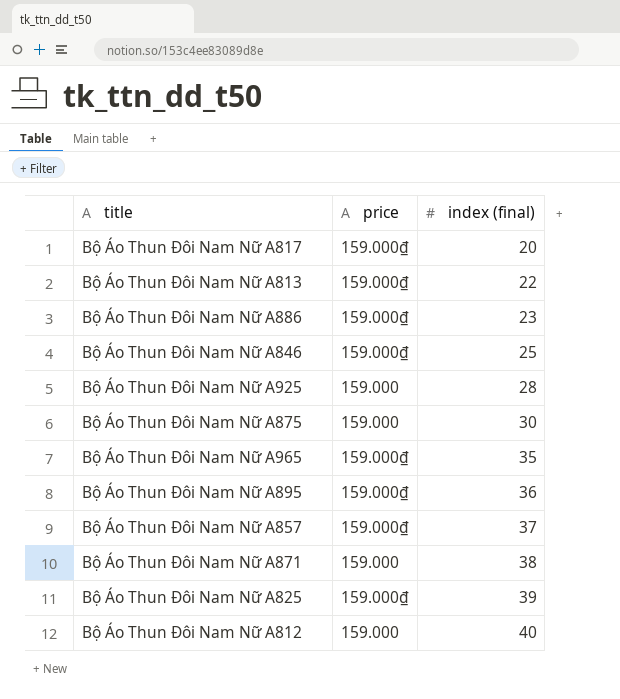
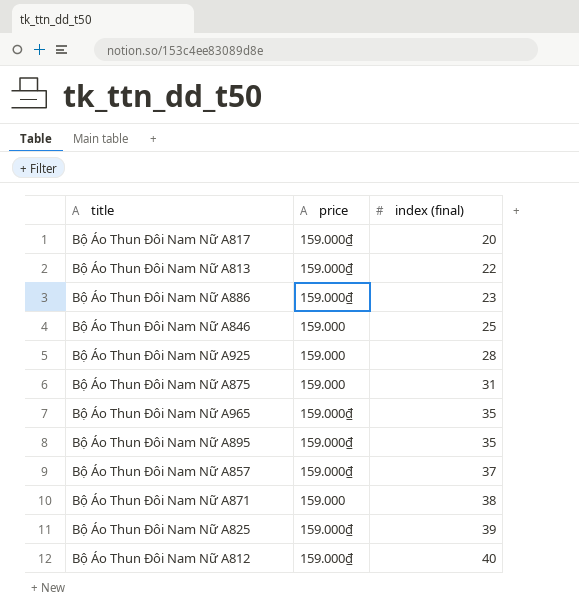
Bộ Áo Thun Đôi Nam Nữ A846 | price: 159.000₫ -> 159.000
Bộ Áo Thun Đôi Nam Nữ A875 | index (final): 30 -> 31
Bộ Áo Thun Đôi Nam Nữ A895 | index (final): 36 -> 35
Bộ Áo Thun Đôi Nam Nữ A812 | price: 159.000 -> 159.000₫

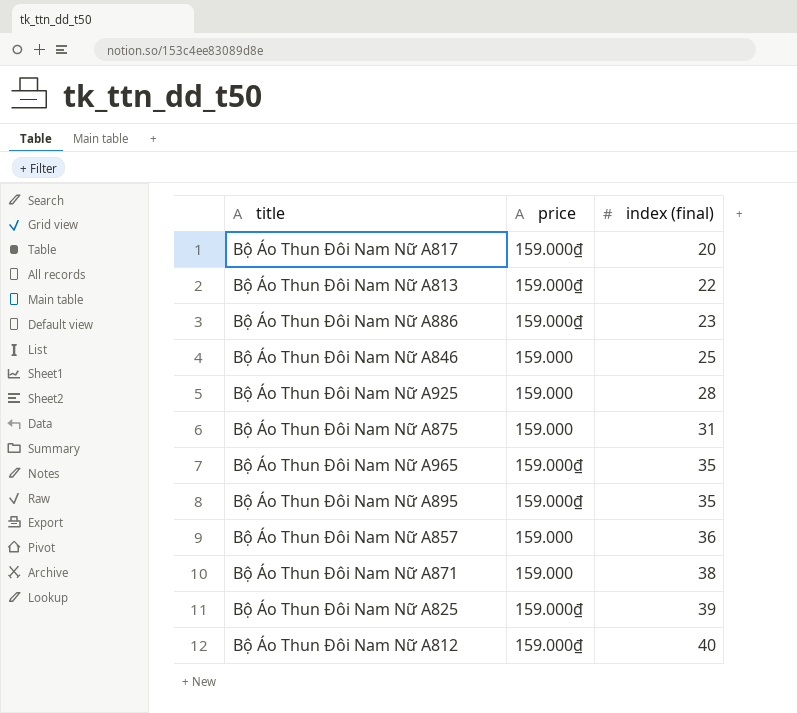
Bộ Áo Thun Đôi Nam Nữ A857 | price: 159.000₫ -> 159.000
Bộ Áo Thun Đôi Nam Nữ A857 | index (final): 37 -> 36

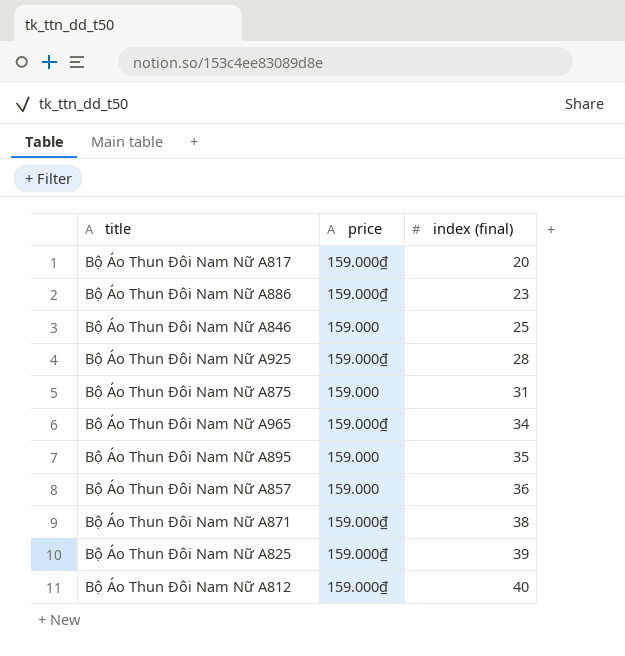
row Bộ Áo Thun Đôi Nam Nữ A813: 159.000₫ | 22 -> none
Bộ Áo Thun Đôi Nam Nữ A925 | price: 159.000 -> 159.000₫
Bộ Áo Thun Đôi Nam Nữ A965 | index (final): 35 -> 34
Bộ Áo Thun Đôi Nam Nữ A895 | price: 159.000₫ -> 159.000
Bộ Áo Thun Đôi Nam Nữ A871 | price: 159.000 -> 159.000₫

